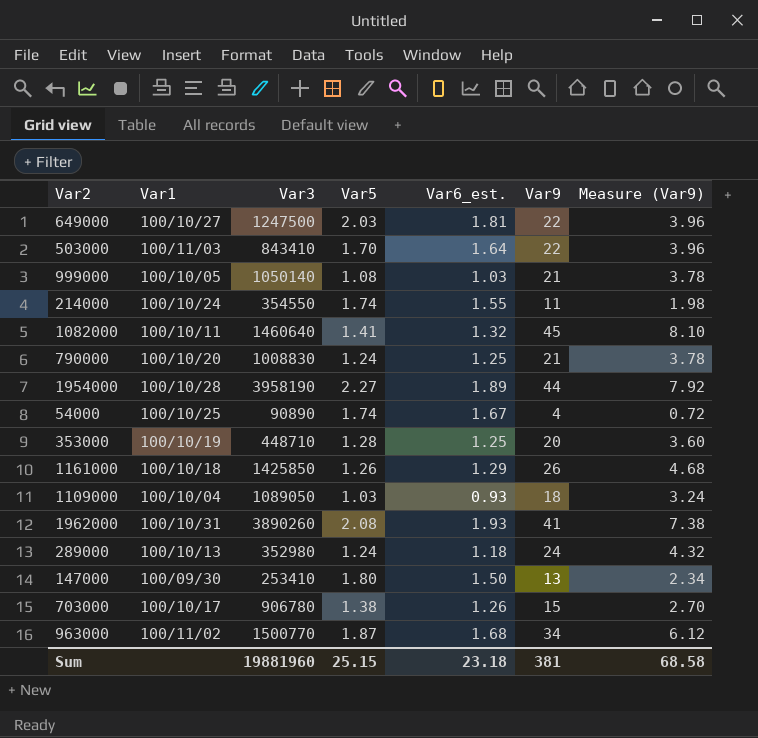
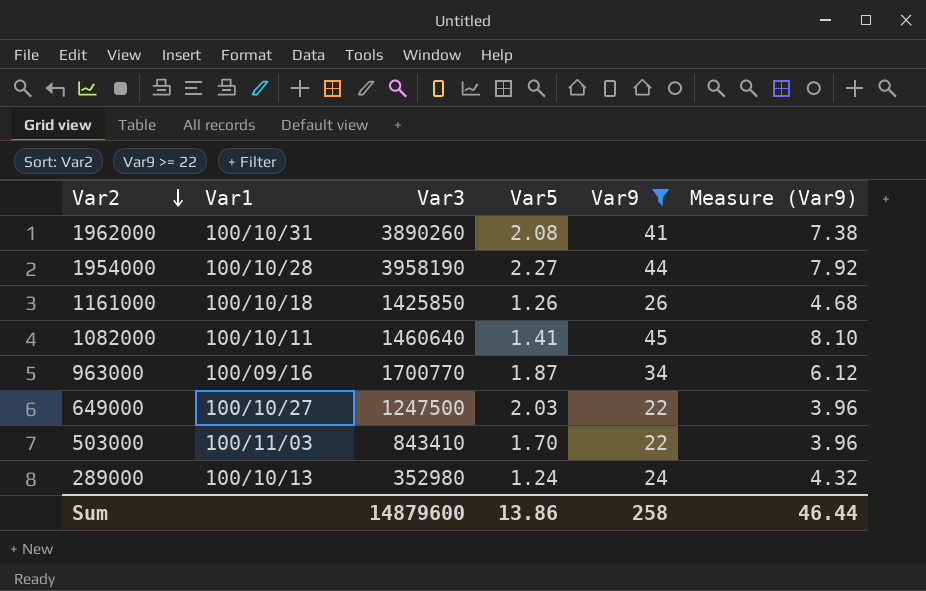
filter: none -> Var9 >= 22
row order: none -> Var2 descending
column Var6_est. | position: 5 -> none
963000 | Var1: 100/11/02 -> 100/09/16
963000 | Var3: 1500770 -> 1700770
Sum | Var3: 19881960 -> 14879600
Sum | Var5: 25.15 -> 13.86
Sum | Var9: 381 -> 258
Sum | Measure (Var9): 68.58 -> 46.44

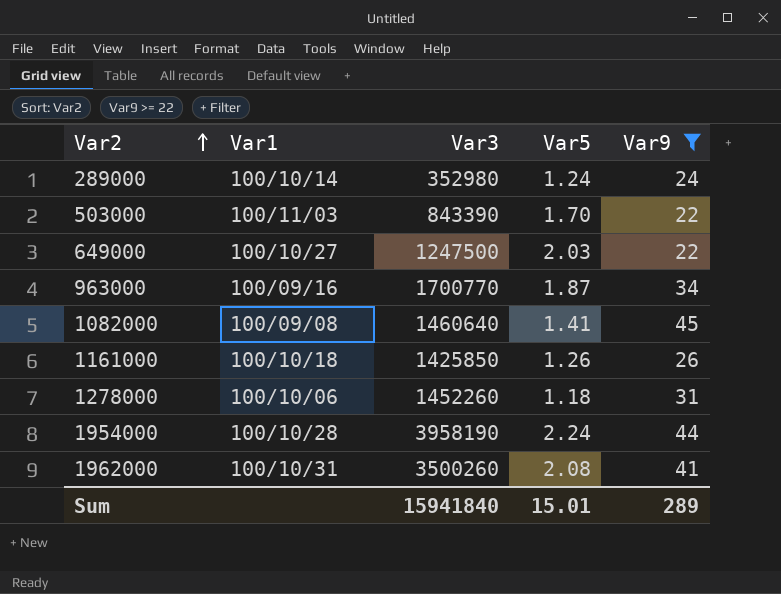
row order: Var2 descending -> Var2 ascending
column Measure (Var9) | formula: [Var9] * 0.18 -> none
289000 | Var1: 100/10/13 -> 100/10/14
503000 | Var3: 843410 -> 843390
1082000 | Var1: 100/10/11 -> 100/09/08
row 1278000: none -> 100/10/06 | 1452260 | 1.18 | 31
1954000 | Var5: 2.27 -> 2.24
1962000 | Var3: 3890260 -> 3500260
Sum | Var3: 14879600 -> 15941840
Sum | Var5: 13.86 -> 15.01
Sum | Var9: 258 -> 289

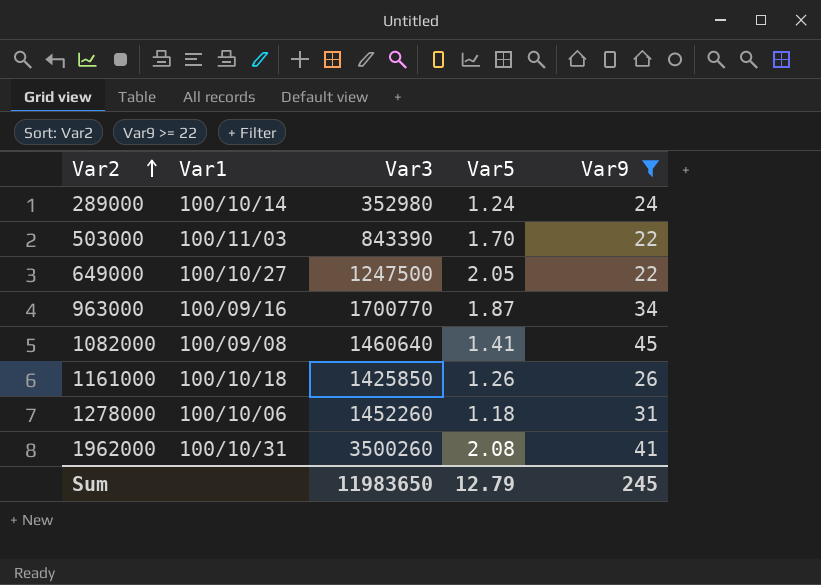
row 1954000: 100/10/28 | 3958190 | 2.24 | 44 -> none
649000 | Var5: 2.03 -> 2.05
Sum | Var3: 15941840 -> 11983650
Sum | Var5: 15.01 -> 12.79
Sum | Var9: 289 -> 245

